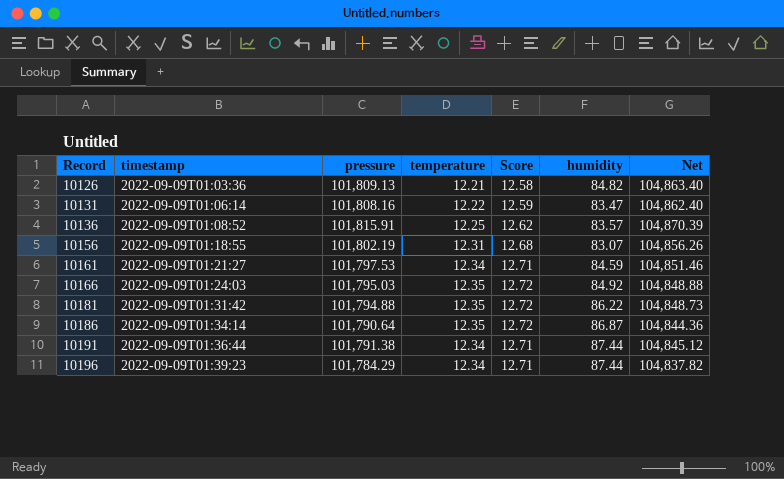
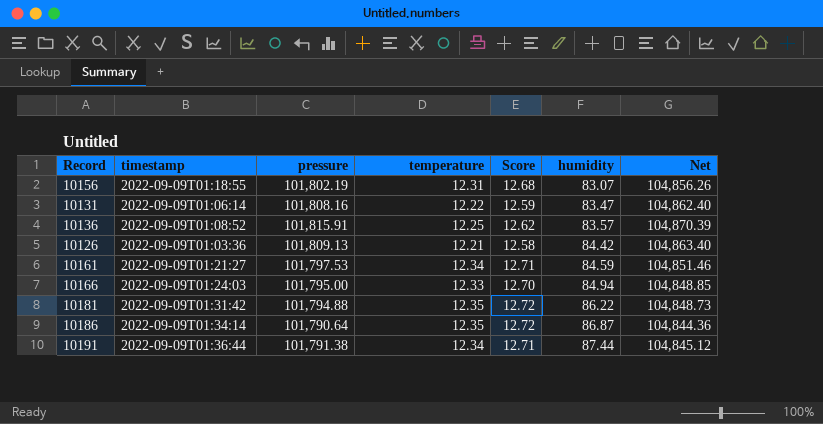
row order: Record ascending -> humidity ascending
row 10196: 2022-09-09T01:39:23 | 101,784.29 | 12.34 | 12.71 | 87.44 | 104,837.82 -> none
10126 | humidity: 84.82 -> 84.42
10166 | pressure: 101,795.03 -> 101,795.00
10166 | temperature: 12.35 -> 12.33
10166 | Score: 12.72 -> 12.70
10166 | humidity: 84.92 -> 84.94
10166 | Net: 104,848.88 -> 104,848.85

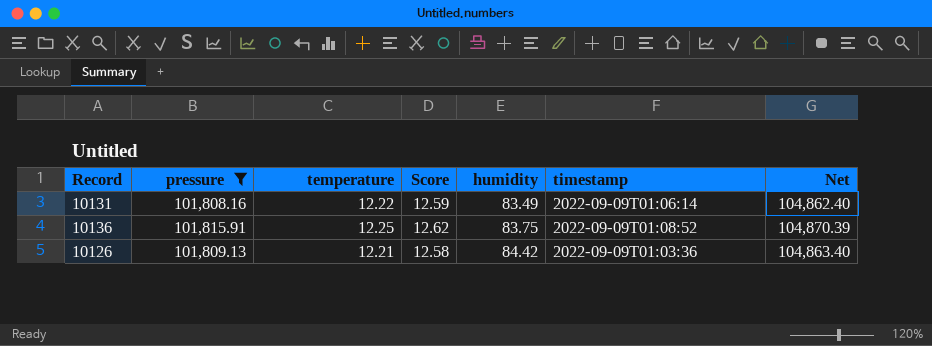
filter: none -> pressure >= 101,808.16
column timestamp | position: 2 -> 6
10131 | humidity: 83.47 -> 83.49
10136 | humidity: 83.57 -> 83.75

